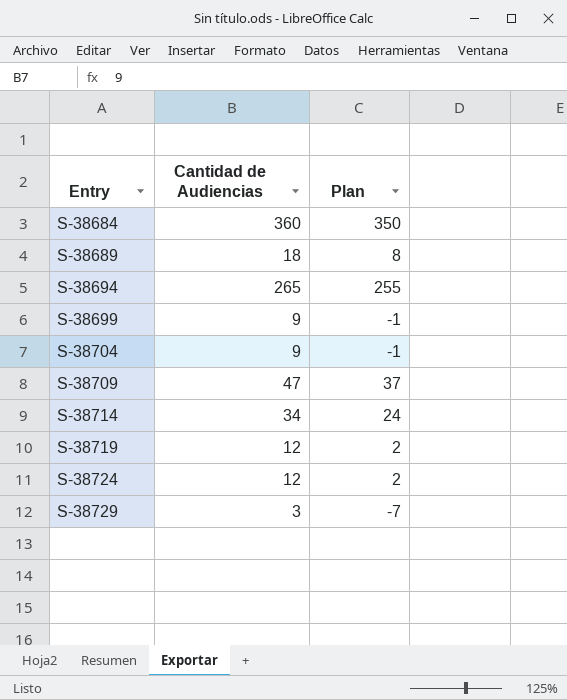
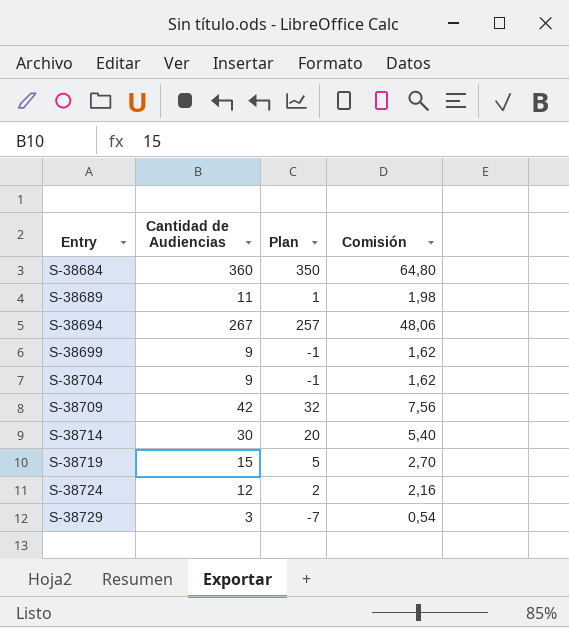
column Comisión | formula: none -> [Cantidad de Audiencias] * 0,18
S-38689 | Cantidad de Audiencias: 18 -> 11
S-38689 | Plan: 8 -> 1
S-38694 | Cantidad de Audiencias: 265 -> 267
S-38694 | Plan: 255 -> 257
S-38709 | Cantidad de Audiencias: 47 -> 42
S-38709 | Plan: 37 -> 32
S-38714 | Cantidad de Audiencias: 34 -> 30
S-38714 | Plan: 24 -> 20
S-38719 | Cantidad de Audiencias: 12 -> 15
S-38719 | Plan: 2 -> 5

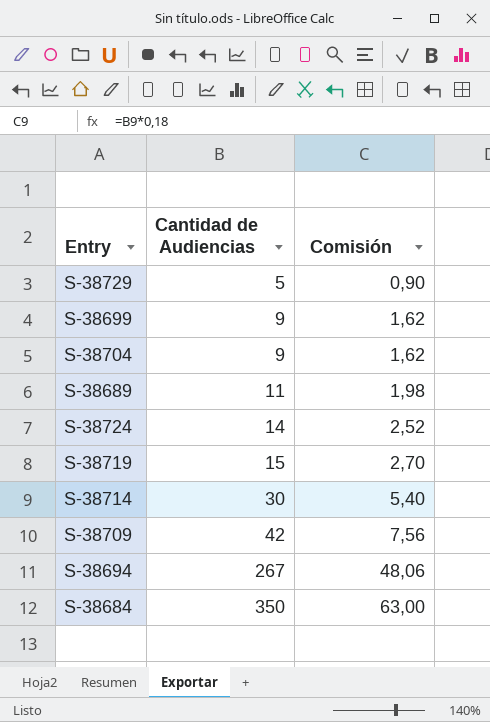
row order: Entry ascending -> Cantidad de Audiencias ascending
column Plan | formula: [Cantidad de Audiencias] - 10 -> none
S-38729 | Cantidad de Audiencias: 3 -> 5
S-38729 | Comisión: 0,54 -> 0,90
S-38724 | Cantidad de Audiencias: 12 -> 14
S-38724 | Comisión: 2,16 -> 2,52
S-38684 | Cantidad de Audiencias: 360 -> 350
S-38684 | Comisión: 64,80 -> 63,00

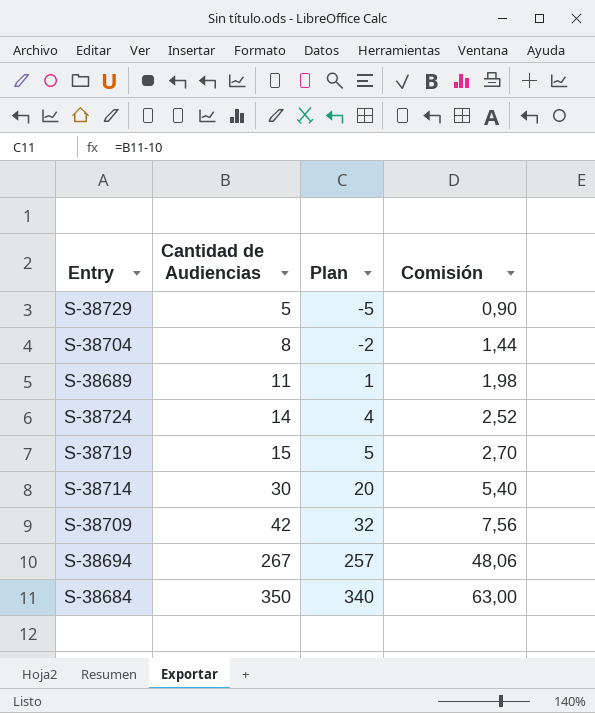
column Plan | formula: none -> [Cantidad de Audiencias] - 10
row S-38699: 9 | 1,62 -> none
S-38704 | Cantidad de Audiencias: 9 -> 8
S-38704 | Comisión: 1,62 -> 1,44

